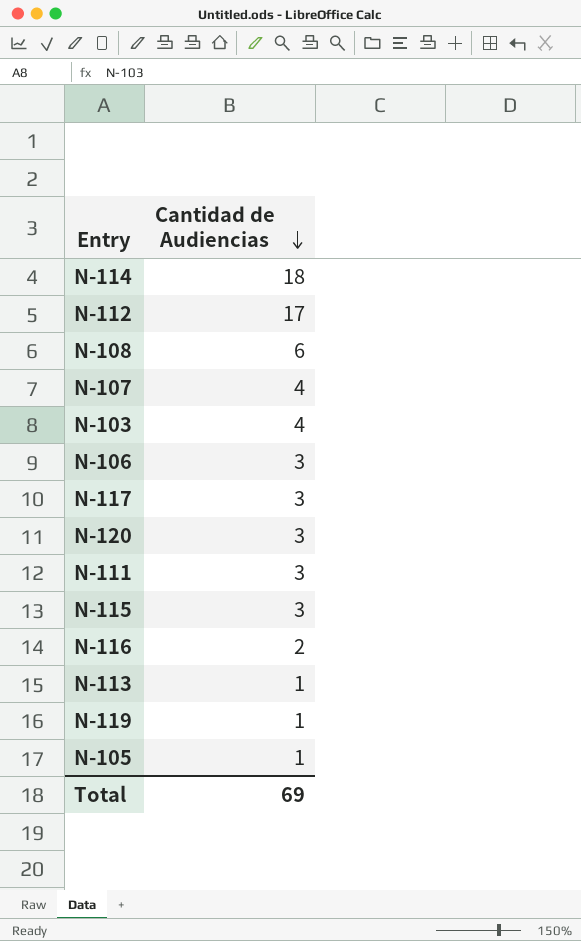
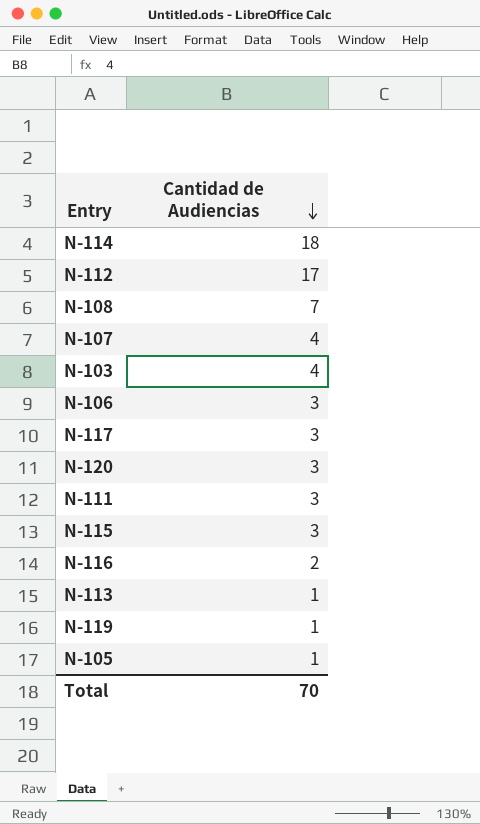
N-108 | Cantidad de Audiencias: 6 -> 7
Total | Cantidad de Audiencias: 69 -> 70

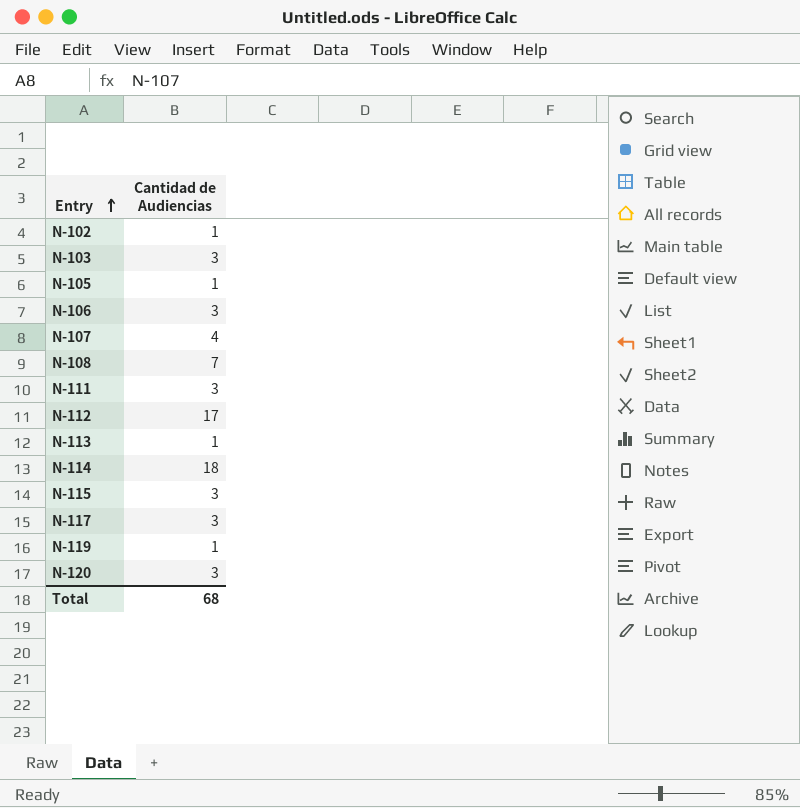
row order: Cantidad de Audiencias descending -> Entry ascending
row N-116: 2 -> none
row N-102: none -> 1
N-103 | Cantidad de Audiencias: 4 -> 3
Total | Cantidad de Audiencias: 70 -> 68

